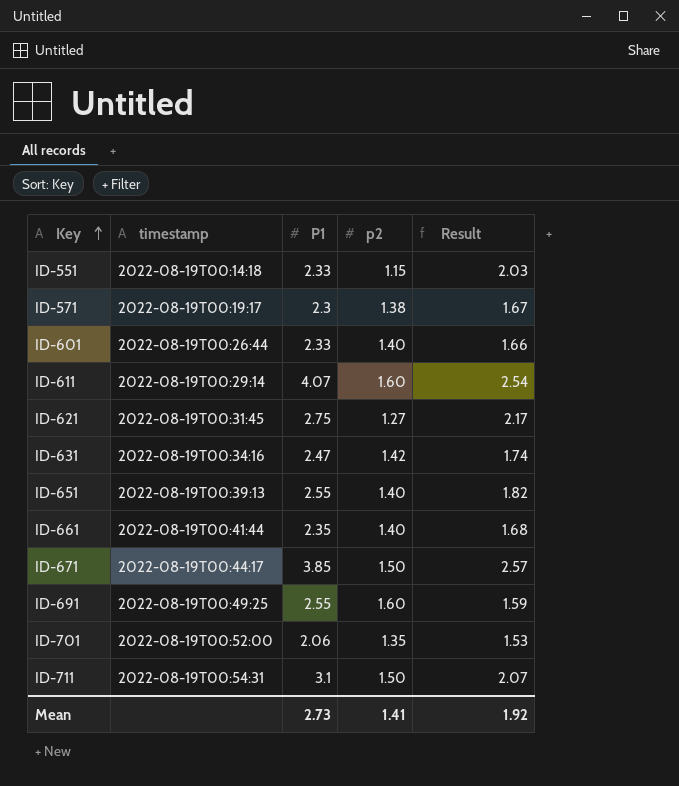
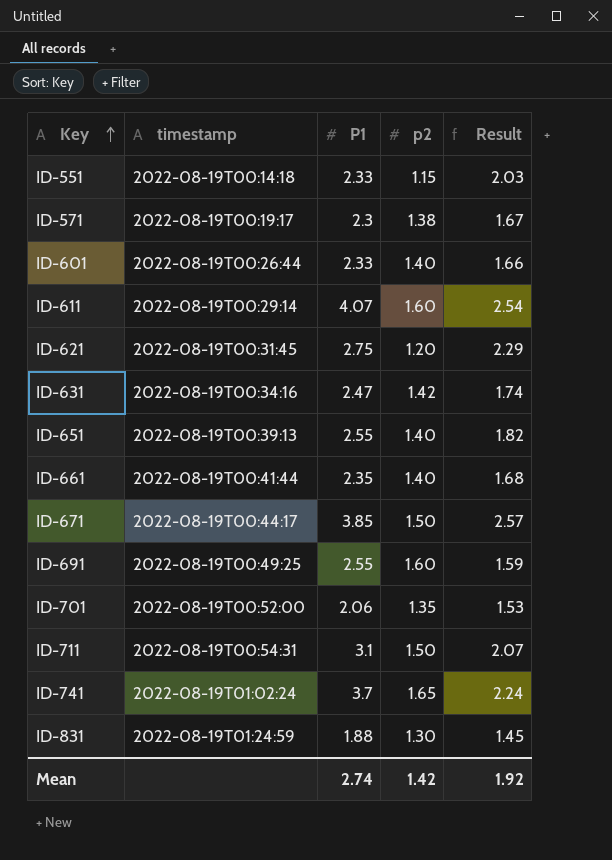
ID-621 | p2: 1.27 -> 1.20
ID-621 | Result: 2.17 -> 2.29
row ID-741: none -> 2022-08-19T01:02:24 | 3.7 | 1.65 | 2.24
row ID-831: none -> 2022-08-19T01:24:59 | 1.88 | 1.30 | 1.45
Mean | P1: 2.73 -> 2.74
Mean | p2: 1.41 -> 1.42

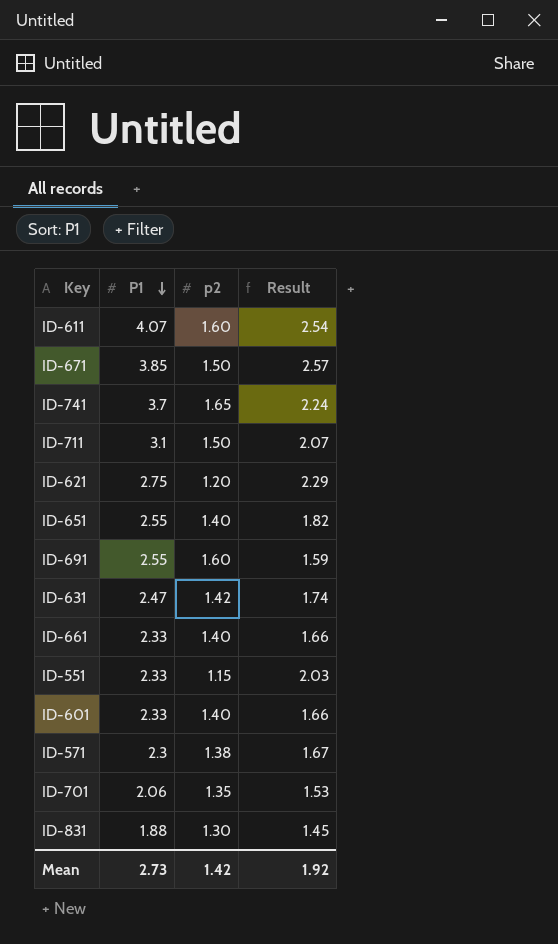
row order: Key ascending -> P1 descending
column timestamp | position: 2 -> none
ID-661 | P1: 2.35 -> 2.33
ID-661 | Result: 1.68 -> 1.66
Mean | P1: 2.74 -> 2.73

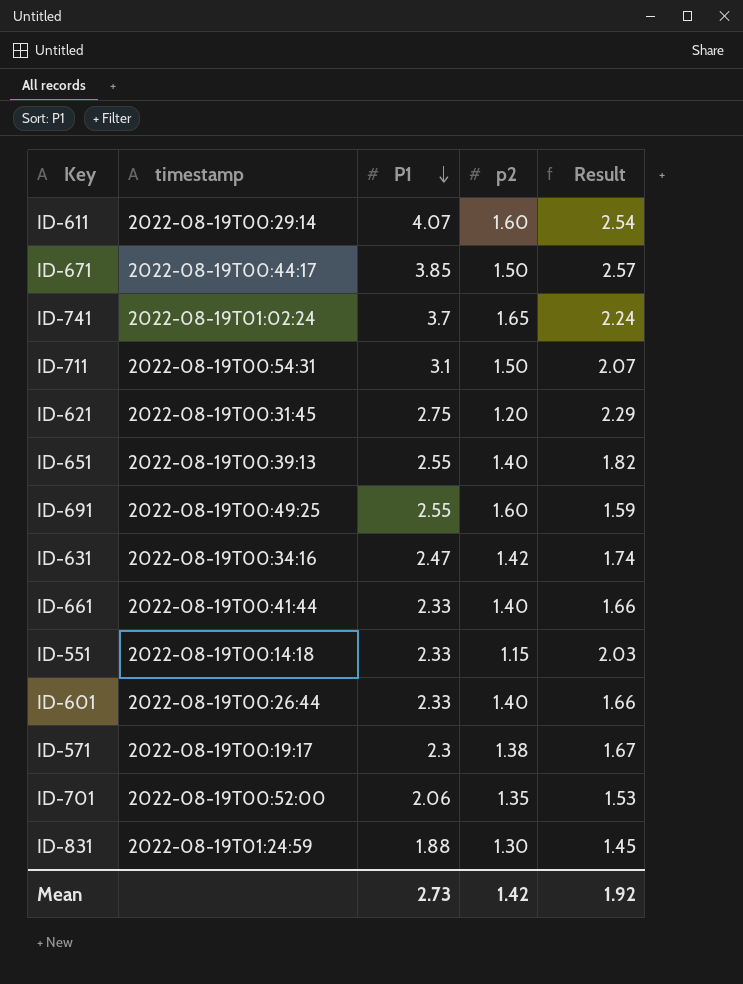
column timestamp | position: none -> 2

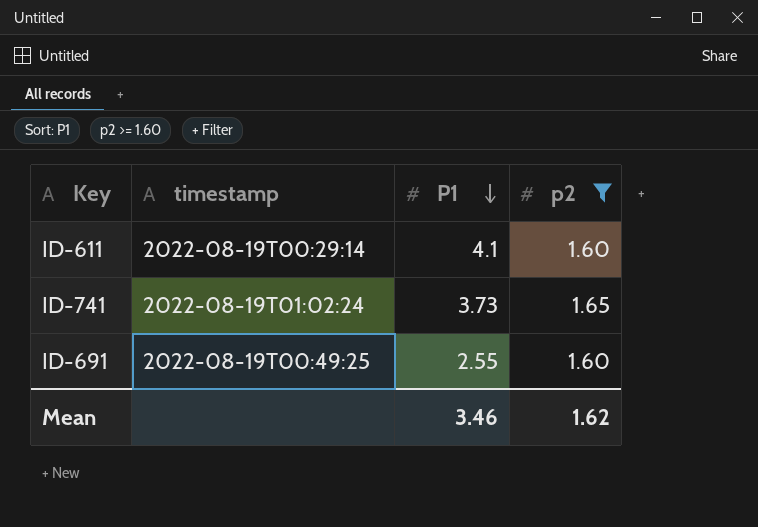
filter: none -> p2 >= 1.60
column Result | formula: [P1] / [p2] -> none
ID-611 | P1: 4.07 -> 4.1
ID-741 | P1: 3.7 -> 3.73
Mean | P1: 2.73 -> 3.46
Mean | p2: 1.42 -> 1.62

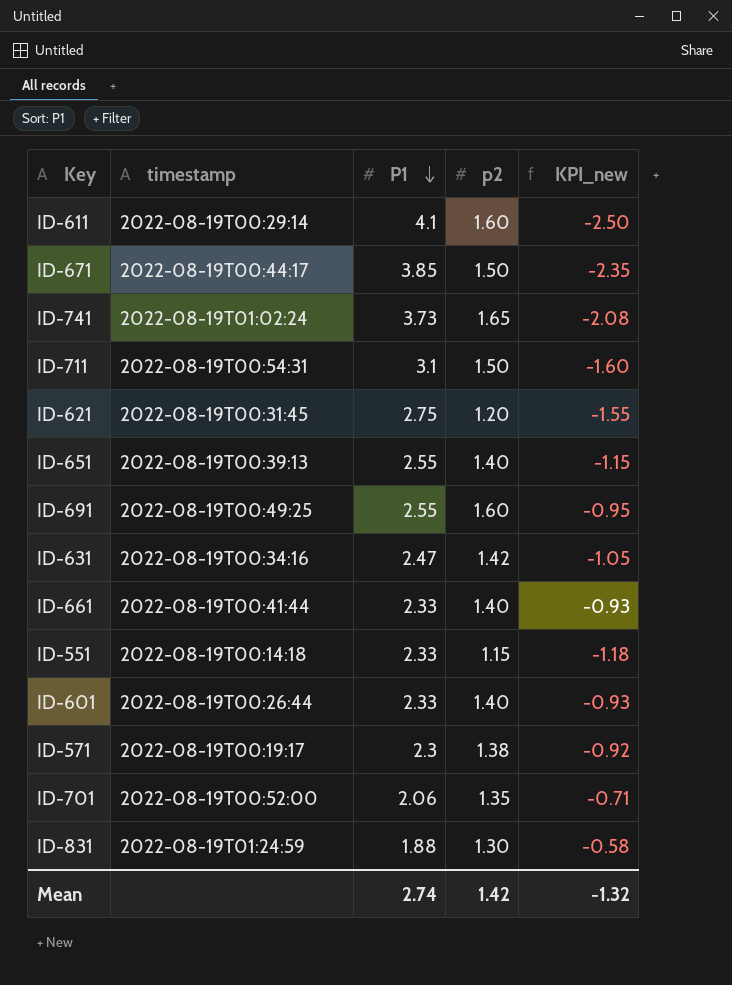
filter: p2 >= 1.60 -> none
column KPI_new | formula: none -> [p2] - [P1]
Mean | P1: 3.46 -> 2.74
Mean | p2: 1.62 -> 1.42

